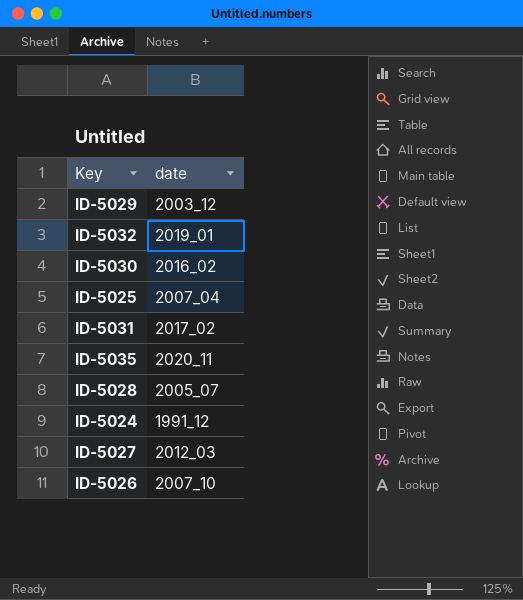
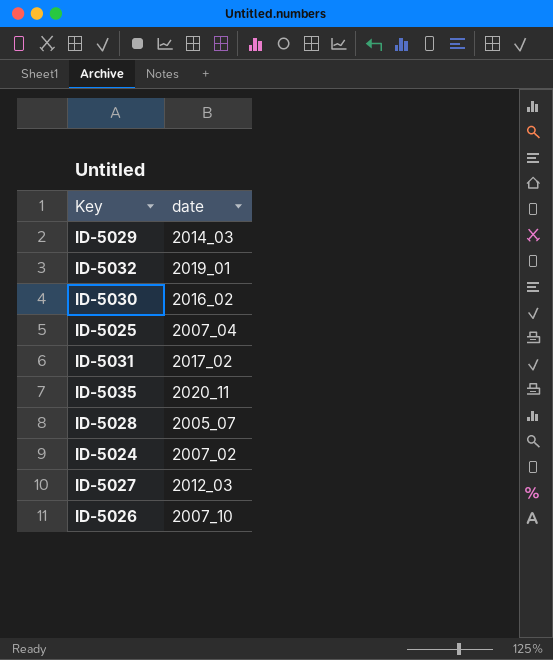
ID-5029 | date: 2003_12 -> 2014_03
ID-5024 | date: 1991_12 -> 2007_02

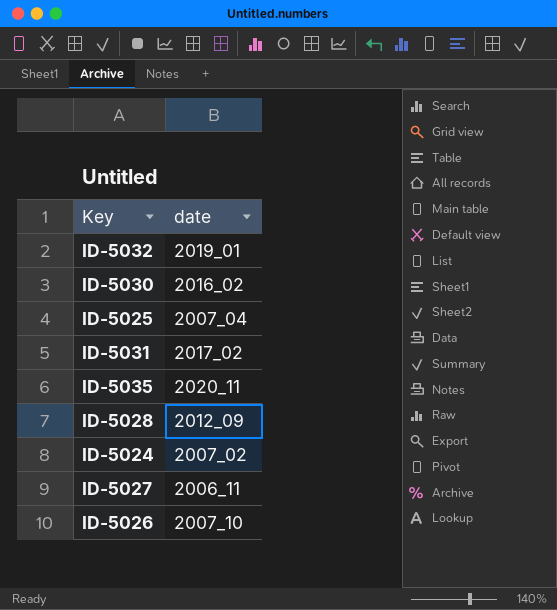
row ID-5029: 2014_03 -> none
ID-5028 | date: 2005_07 -> 2012_09
ID-5027 | date: 2012_03 -> 2006_11

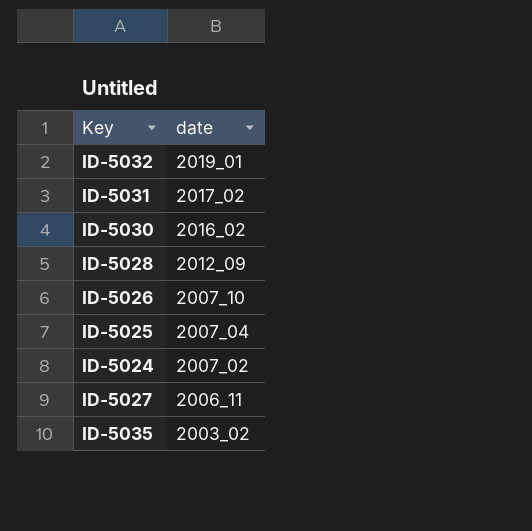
row order: none -> date descending
ID-5035 | date: 2020_11 -> 2003_02

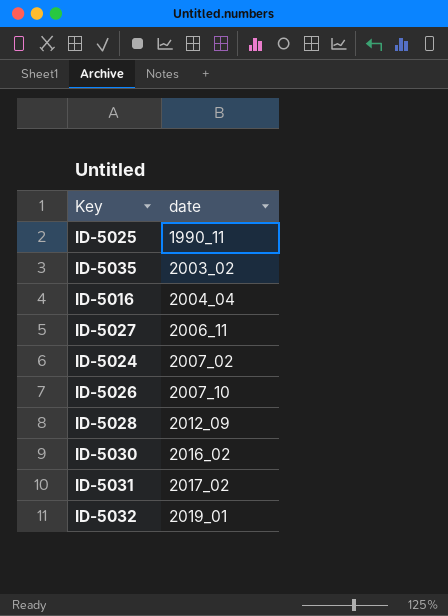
row order: date descending -> date ascending
ID-5025 | date: 2007_04 -> 1990_11
row ID-5016: none -> 2004_04

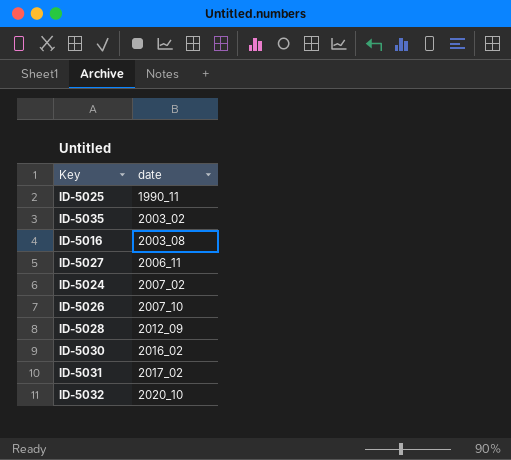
ID-5016 | date: 2004_04 -> 2003_08
ID-5032 | date: 2019_01 -> 2020_10

